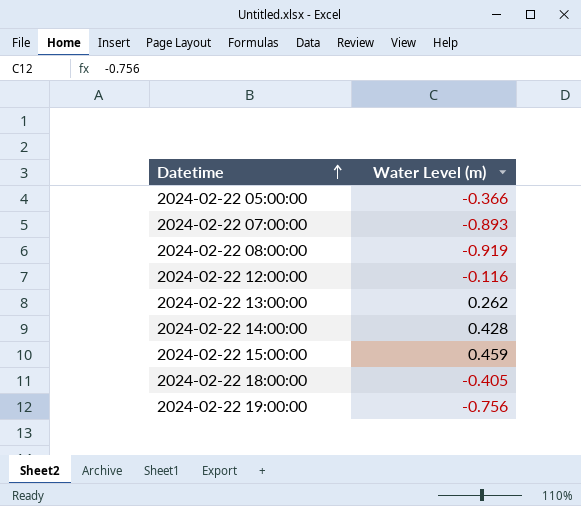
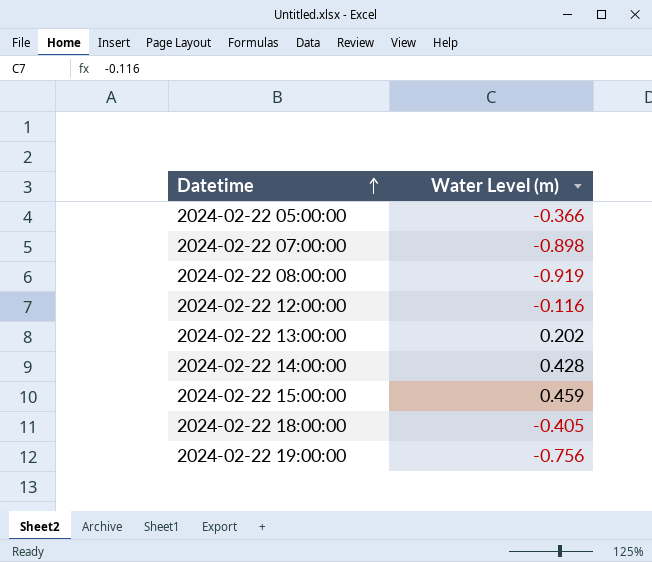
2024-02-22 07:00:00 | Water Level (m): -0.893 -> -0.898
2024-02-22 13:00:00 | Water Level (m): 0.262 -> 0.202

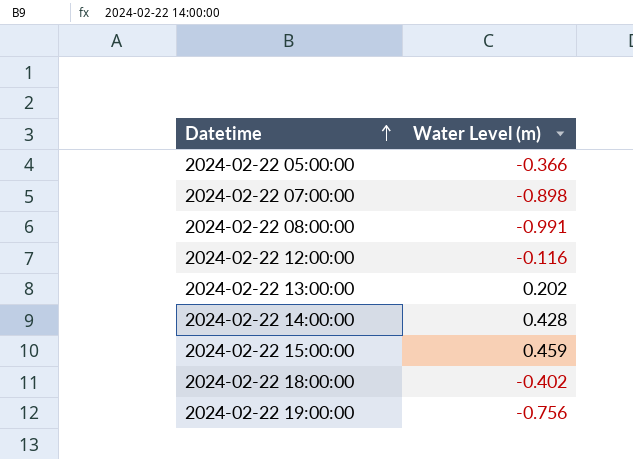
2024-02-22 08:00:00 | Water Level (m): -0.919 -> -0.991
2024-02-22 18:00:00 | Water Level (m): -0.405 -> -0.402

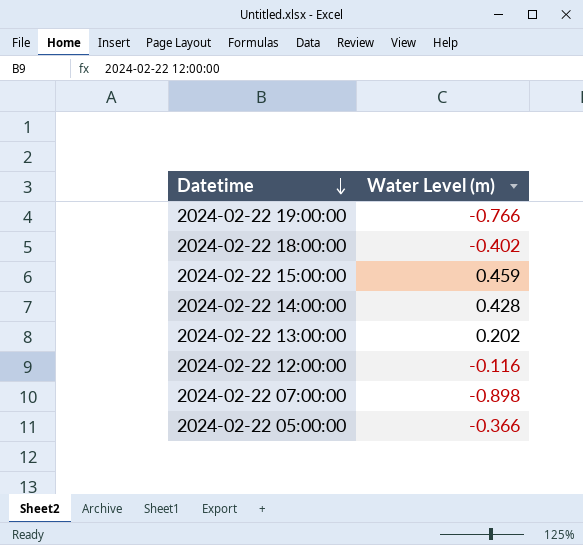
row order: Datetime ascending -> Datetime descending
row 2024-02-22 08:00:00: -0.991 -> none
2024-02-22 19:00:00 | Water Level (m): -0.756 -> -0.766

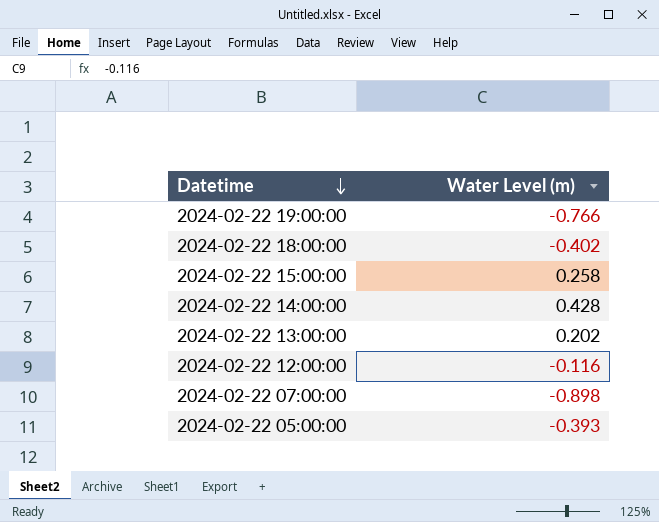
2024-02-22 15:00:00 | Water Level (m): 0.459 -> 0.258
2024-02-22 05:00:00 | Water Level (m): -0.366 -> -0.393

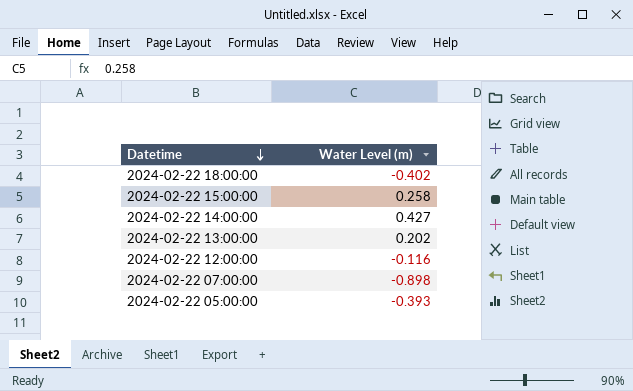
row 2024-02-22 19:00:00: -0.766 -> none
2024-02-22 14:00:00 | Water Level (m): 0.428 -> 0.427

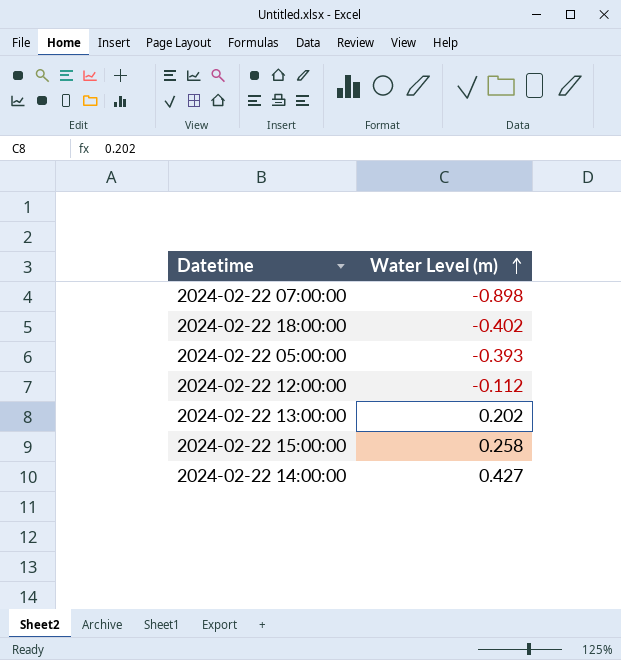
row order: Datetime descending -> Water Level (m) ascending
2024-02-22 12:00:00 | Water Level (m): -0.116 -> -0.112

